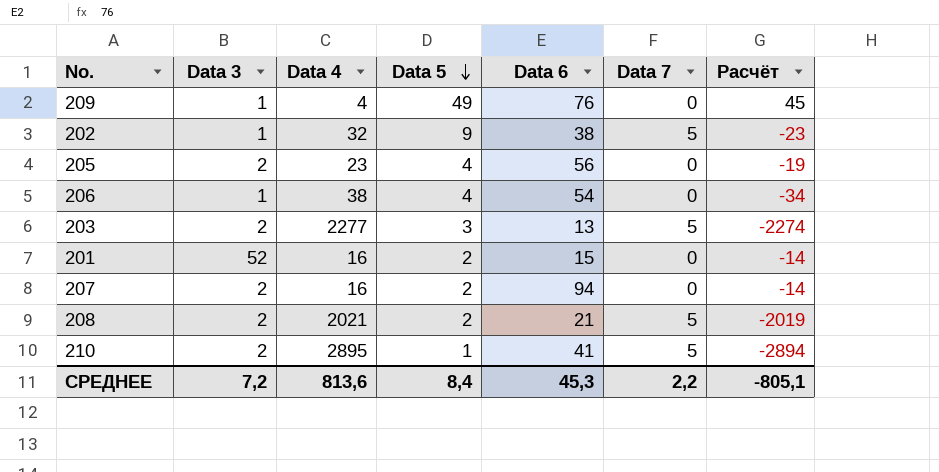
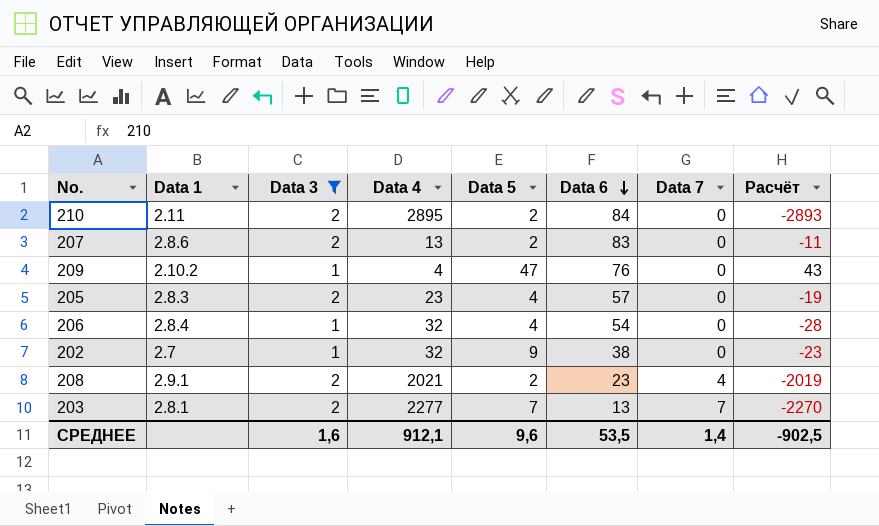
filter: none -> Data 3 != 52
row order: Data 5 descending -> Data 6 descending
column Data 1 | position: none -> 2
210 | Data 5: 1 -> 2
210 | Data 6: 41 -> 84
210 | Data 7: 5 -> 0
210 | Расчёт: -2894 -> -2893
207 | Data 4: 16 -> 13
207 | Data 6: 94 -> 83
207 | Расчёт: -14 -> -11
209 | Data 5: 49 -> 47
209 | Расчёт: 45 -> 43
205 | Data 6: 56 -> 57
206 | Data 4: 38 -> 32
206 | Расчёт: -34 -> -28
202 | Data 7: 5 -> 0
208 | Data 6: 21 -> 23
208 | Data 7: 5 -> 4
203 | Data 5: 3 -> 7
203 | Data 7: 5 -> 7
203 | Расчёт: -2274 -> -2270
СРЕДНЕЕ | Data 3: 7,2 -> 1,6
СРЕДНЕЕ | Data 4: 813,6 -> 912,1
СРЕДНЕЕ | Data 5: 8,4 -> 9,6
СРЕДНЕЕ | Data 6: 45,3 -> 53,5
СРЕДНЕЕ | Data 7: 2,2 -> 1,4
СРЕДНЕЕ | Расчёт: -805,1 -> -902,5

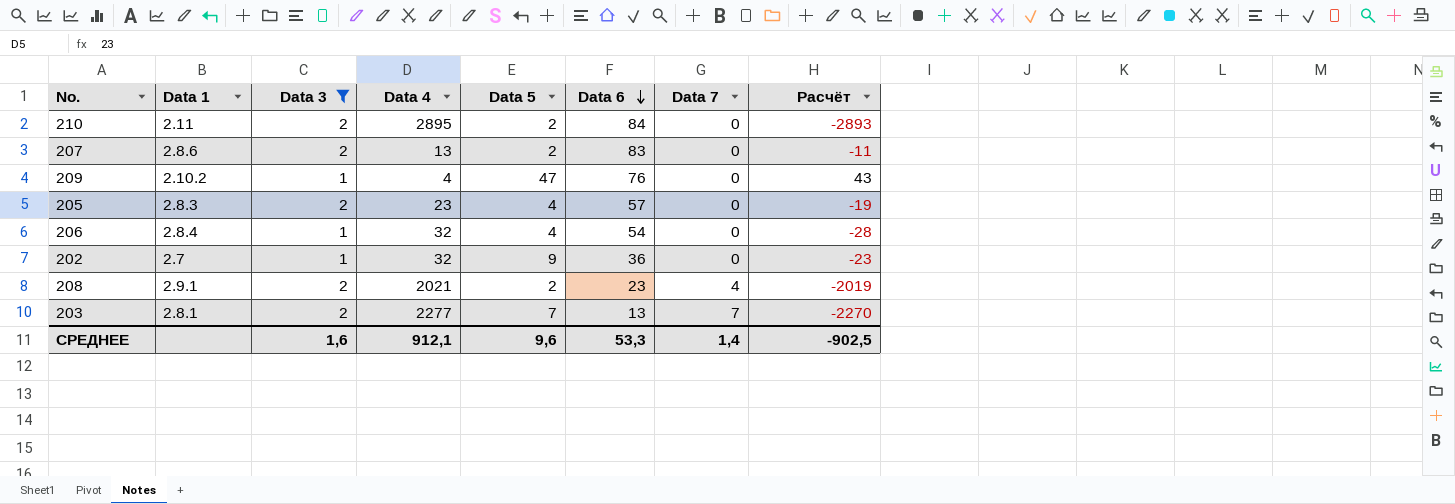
202 | Data 6: 38 -> 36
СРЕДНЕЕ | Data 6: 53,5 -> 53,3

